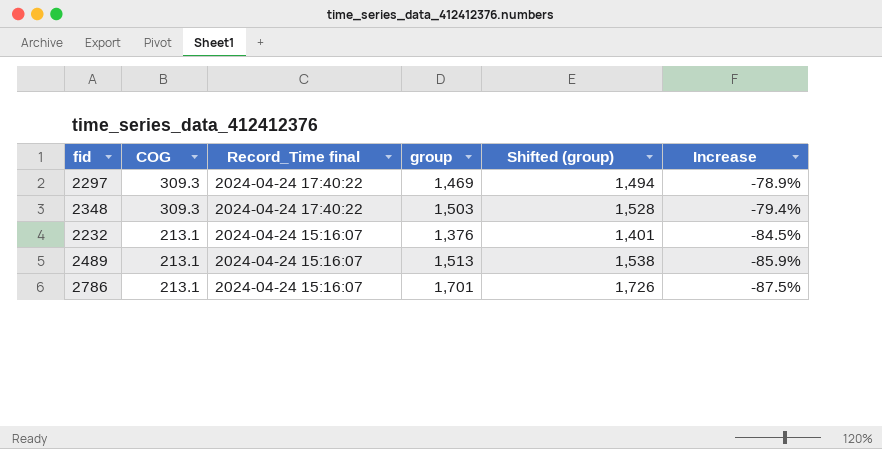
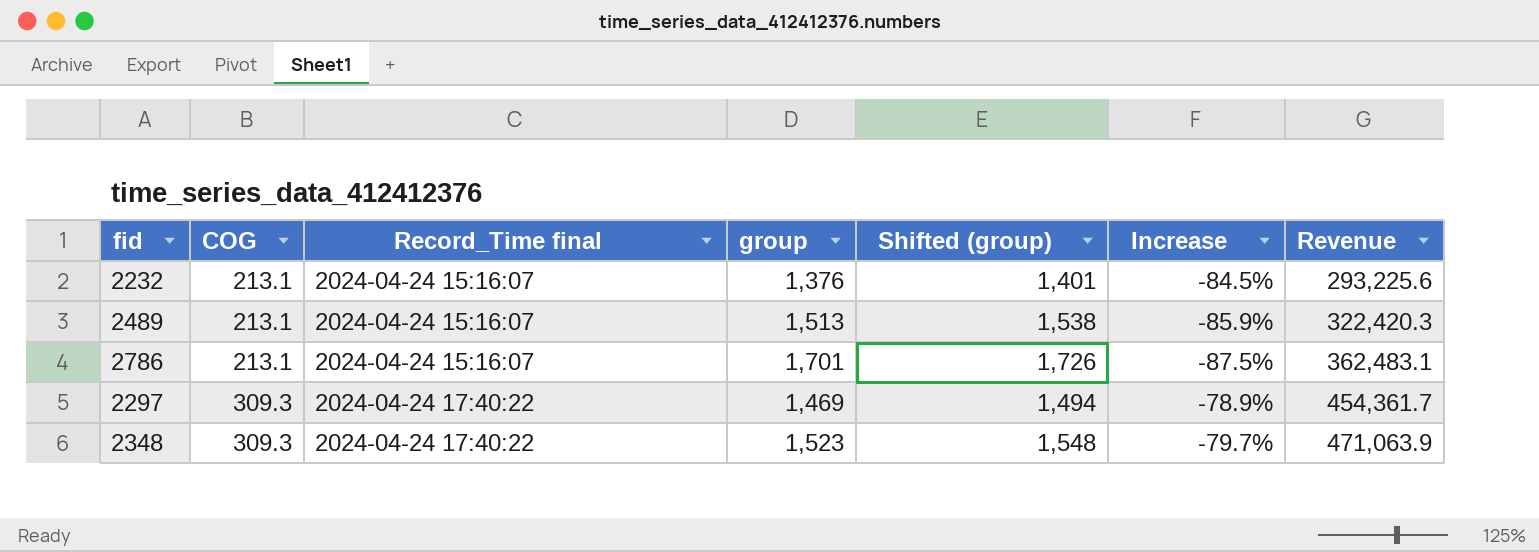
row order: COG descending -> COG ascending
column Revenue | formula: none -> [COG] * [group]
2348 | group: 1,503 -> 1,523
2348 | Shifted (group): 1,528 -> 1,548
2348 | Increase: -79.4% -> -79.7%

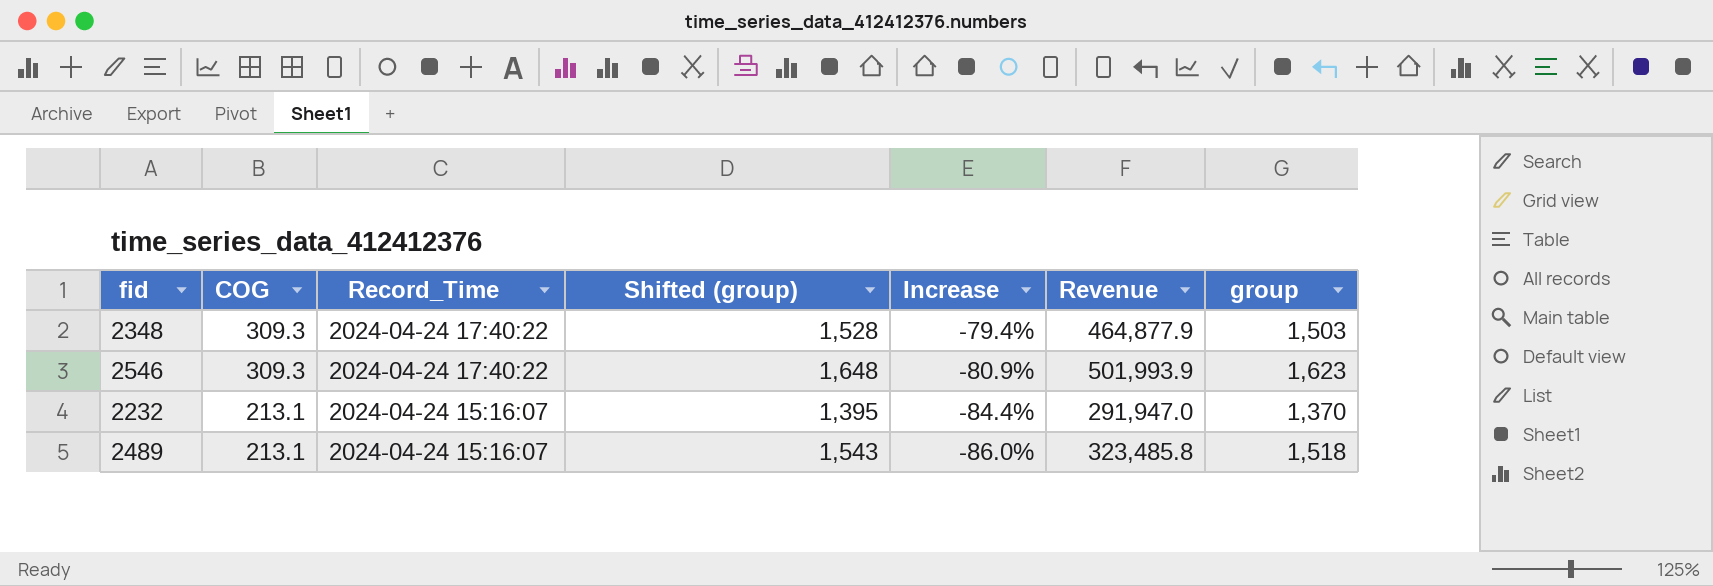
row order: COG ascending -> COG descending
column name: Record_Time final -> Record_Time
column group | position: 4 -> 7
row 2786: 213.1 | 2024-04-24 15:16:07 | 1,701 | 1,726 | -87.5% | 362,483.1 -> none
row 2297: 309.3 | 2024-04-24 17:40:22 | 1,469 | 1,494 | -78.9% | 454,361.7 -> none
2348 | Shifted (group): 1,548 -> 1,528
2348 | Increase: -79.7% -> -79.4%
2348 | Revenue: 471,063.9 -> 464,877.9
2348 | group: 1,523 -> 1,503
row 2546: none -> 309.3 | 2024-04-24 17:40:22 | 1,648 | -80.9% | 501,993.9 | 1,623
2232 | Shifted (group): 1,401 -> 1,395
2232 | Increase: -84.5% -> -84.4%
2232 | Revenue: 293,225.6 -> 291,947.0
2232 | group: 1,376 -> 1,370
2489 | Shifted (group): 1,538 -> 1,543
2489 | Increase: -85.9% -> -86.0%
2489 | Revenue: 322,420.3 -> 323,485.8
2489 | group: 1,513 -> 1,518

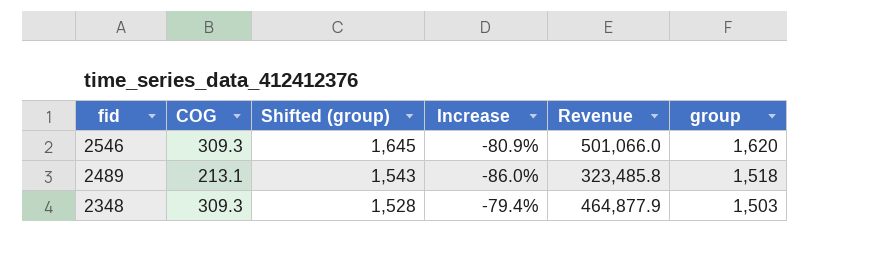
row order: COG descending -> fid descending
column Record_Time | position: 3 -> none
row 2232: 213.1 | 2024-04-24 15:16:07 | 1,395 | -84.4% | 291,947.0 | 1,370 -> none
2546 | Shifted (group): 1,648 -> 1,645
2546 | Revenue: 501,993.9 -> 501,066.0
2546 | group: 1,623 -> 1,620

